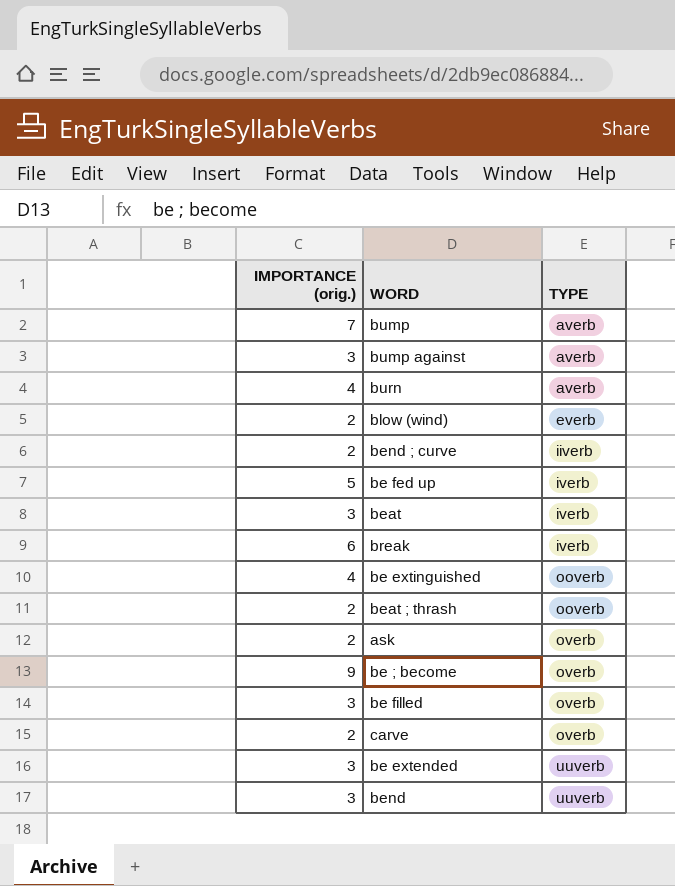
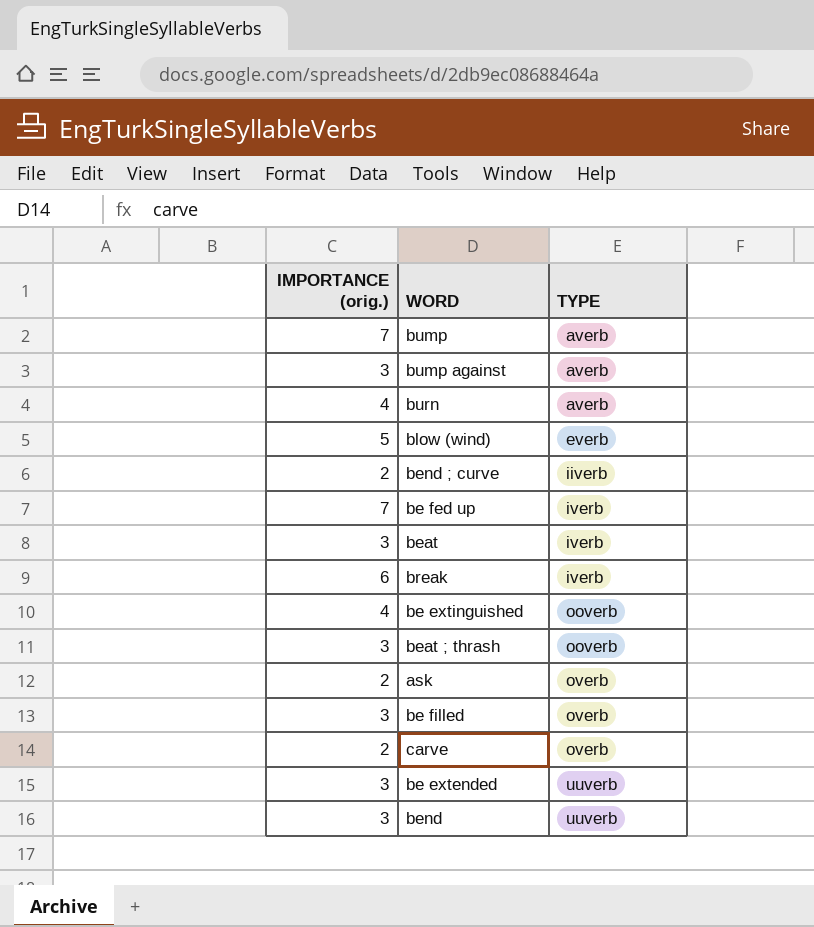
row be ; become: 9 | overb -> none
blow (wind) | IMPORTANCE (orig.): 2 -> 5
be fed up | IMPORTANCE (orig.): 5 -> 7
beat ; thrash | IMPORTANCE (orig.): 2 -> 3

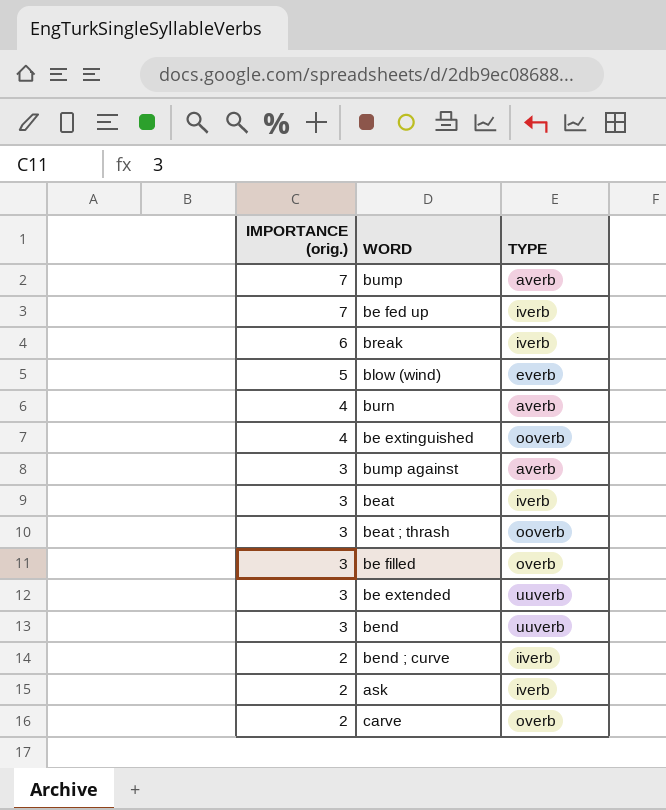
row order: TYPE ascending -> IMPORTANCE (orig.) descending
ask | TYPE: overb -> iverb

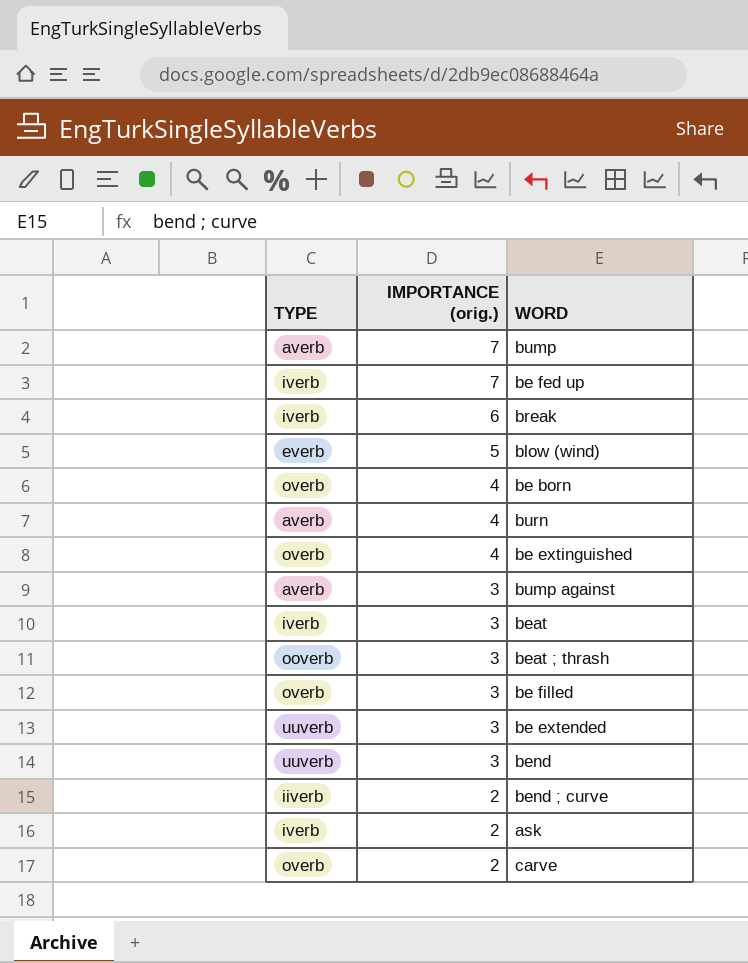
column TYPE | position: 3 -> 1
row be born: none -> overb | 4
be extinguished | TYPE: ooverb -> overb

